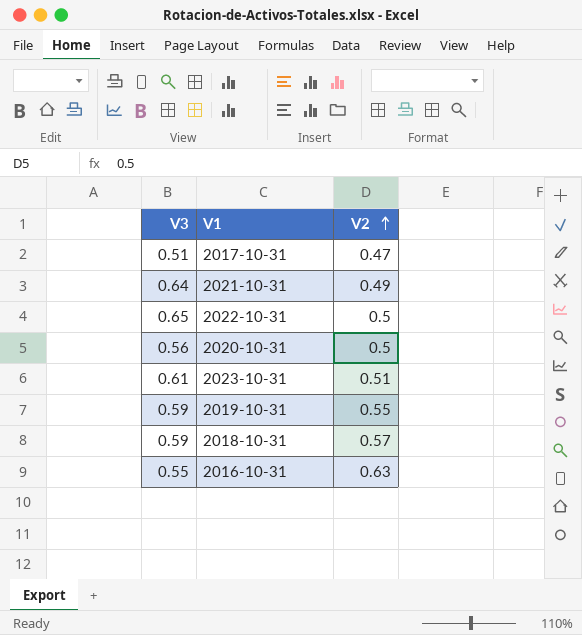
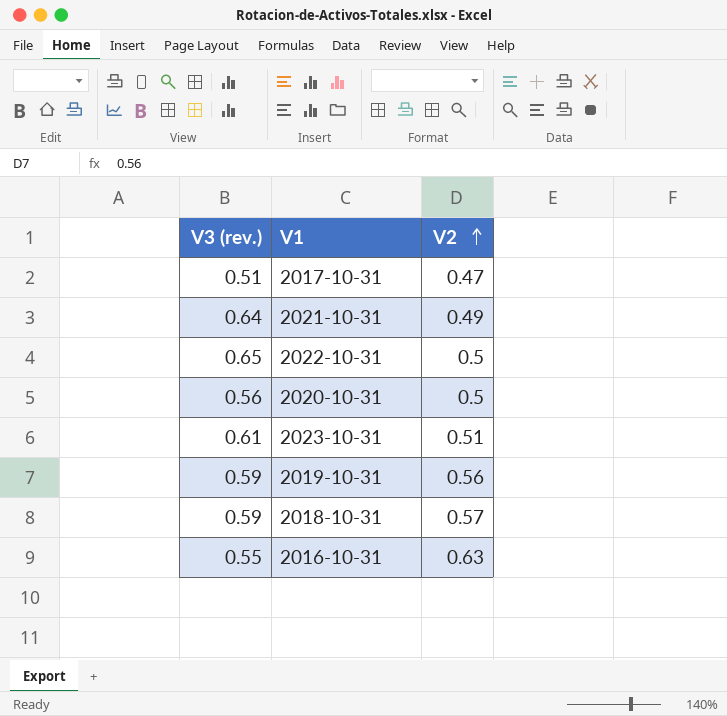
column name: V3 -> V3 (rev.)
2019-10-31 | V2: 0.55 -> 0.56

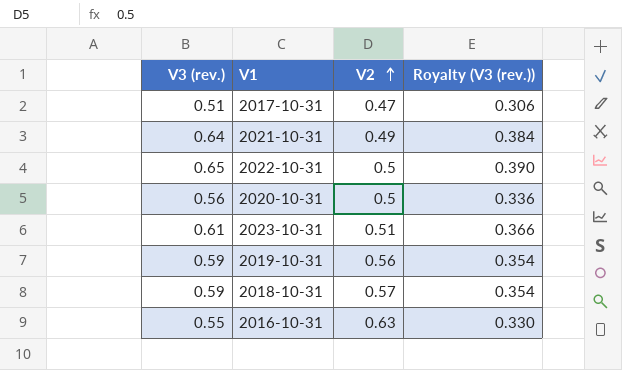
column Royalty (V3 (rev.)) | formula: none -> [V3 (rev.)] * 0.6

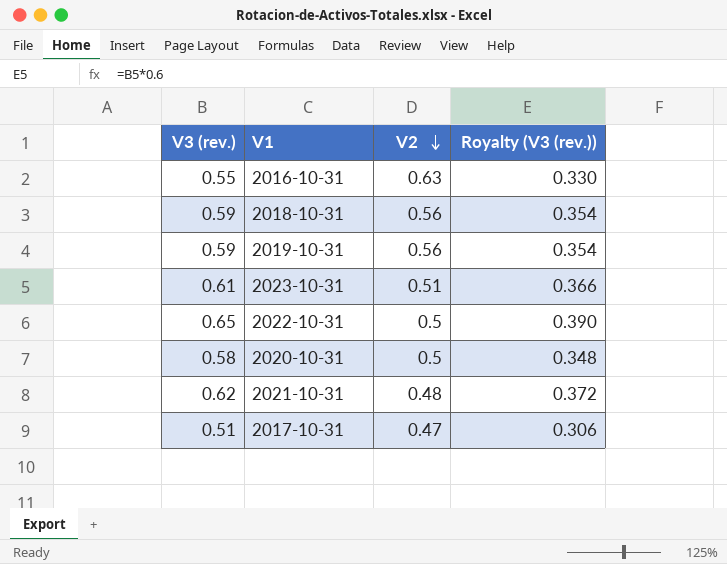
row order: V2 ascending -> V2 descending
2018-10-31 | V2: 0.57 -> 0.56
2020-10-31 | V3 (rev.): 0.56 -> 0.58
2020-10-31 | Royalty (V3 (rev.)): 0.336 -> 0.348
2021-10-31 | V3 (rev.): 0.64 -> 0.62
2021-10-31 | V2: 0.49 -> 0.48
2021-10-31 | Royalty (V3 (rev.)): 0.384 -> 0.372

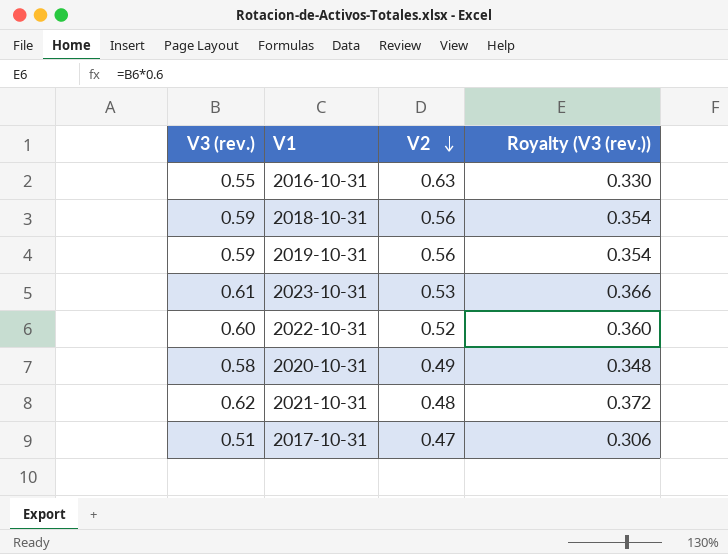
2023-10-31 | V2: 0.51 -> 0.53
2022-10-31 | V3 (rev.): 0.65 -> 0.60
2022-10-31 | V2: 0.5 -> 0.52
2022-10-31 | Royalty (V3 (rev.)): 0.390 -> 0.360
2020-10-31 | V2: 0.5 -> 0.49

